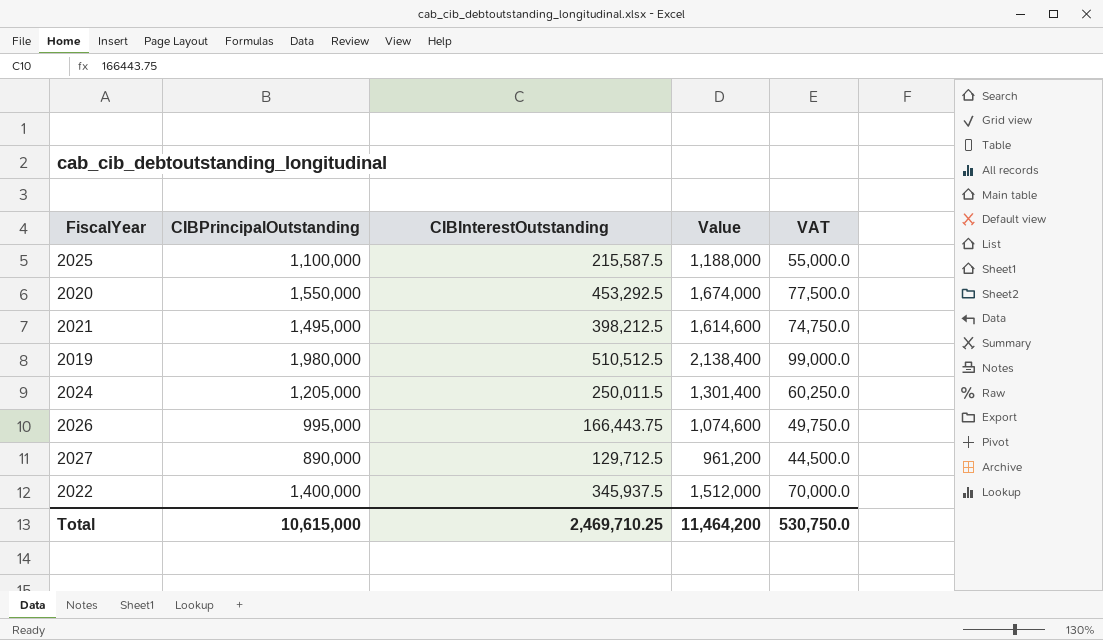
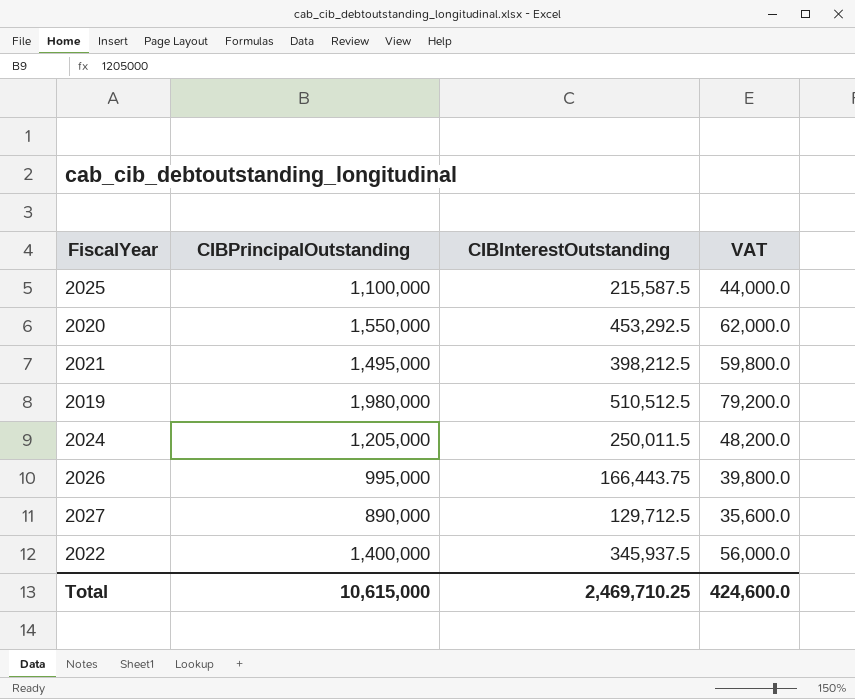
column Value | formula: [CIBPrincipalOutstanding] * 1.08 -> none
column VAT | formula: [CIBPrincipalOutstanding] * 0.05 -> [CIBPrincipalOutstanding] * 0.04
Total | VAT: 530,750.0 -> 424,600.0

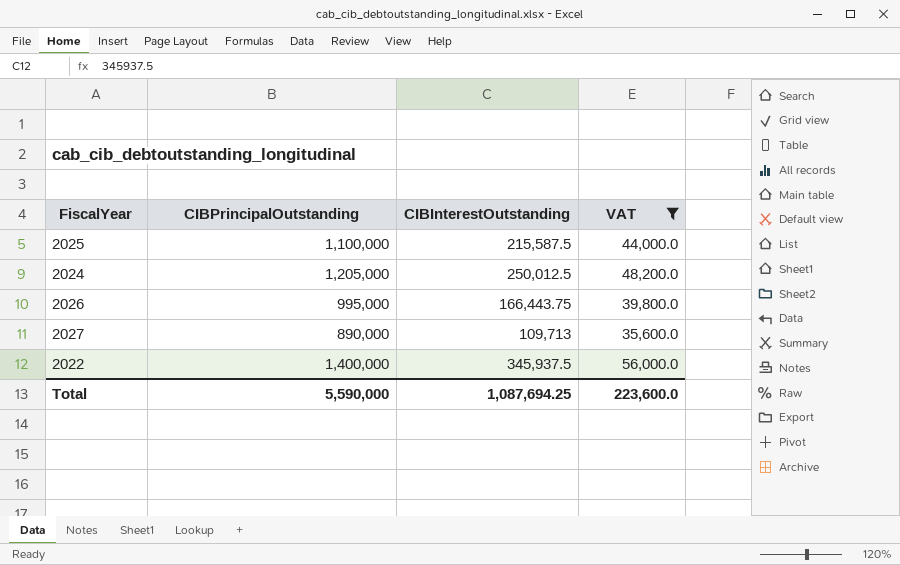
filter: none -> VAT <= 56,000.0
2024 | CIBInterestOutstanding: 250,011.5 -> 250,012.5
2027 | CIBInterestOutstanding: 129,712.5 -> 109,713
Total | CIBPrincipalOutstanding: 10,615,000 -> 5,590,000
Total | CIBInterestOutstanding: 2,469,710.25 -> 1,087,694.25
Total | VAT: 424,600.0 -> 223,600.0

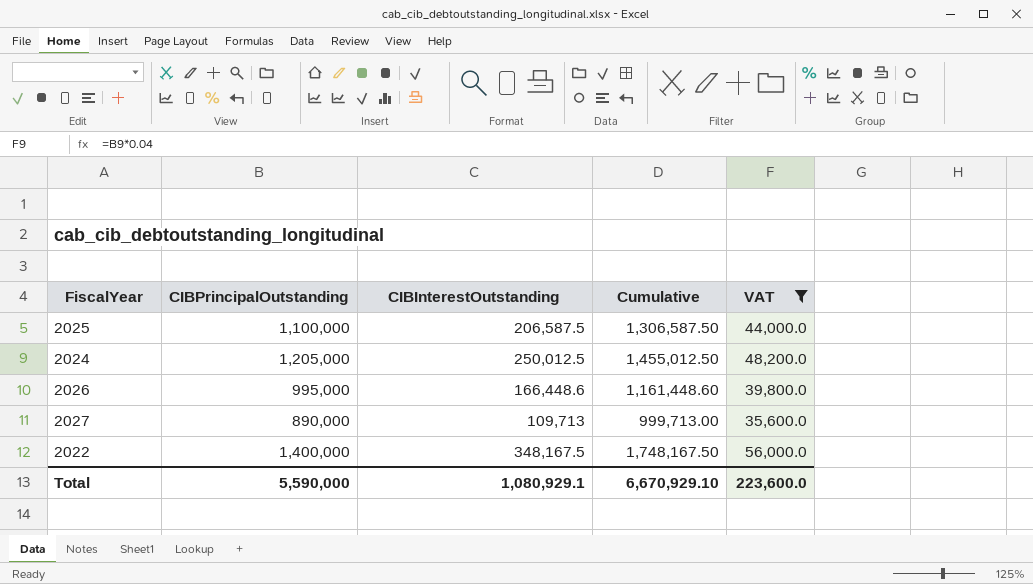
column Cumulative | formula: none -> [CIBPrincipalOutstanding] + [CIBInterestOutstanding]
2025 | CIBInterestOutstanding: 215,587.5 -> 206,587.5
2026 | CIBInterestOutstanding: 166,443.75 -> 166,448.6
2022 | CIBInterestOutstanding: 345,937.5 -> 348,167.5
Total | CIBInterestOutstanding: 1,087,694.25 -> 1,080,929.1

